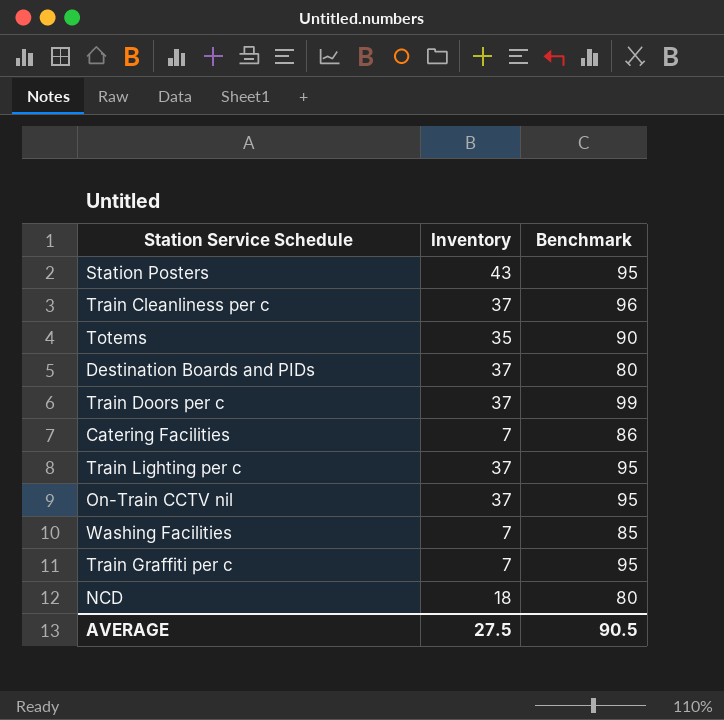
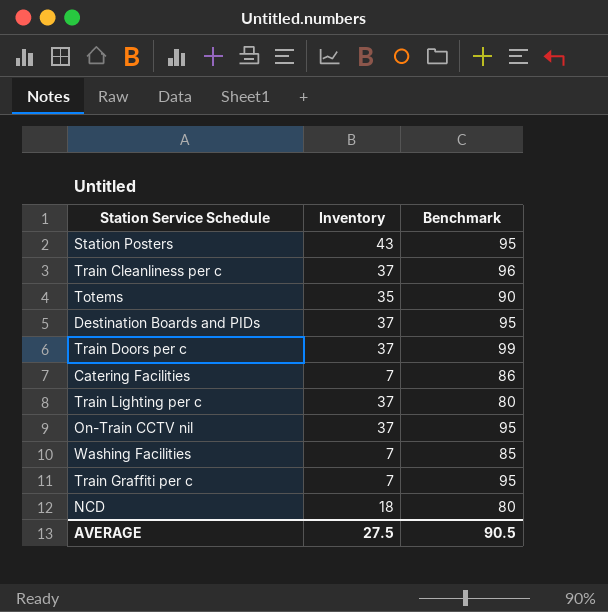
Destination Boards and PIDs | Benchmark: 80 -> 95
Train Lighting per c | Benchmark: 95 -> 80

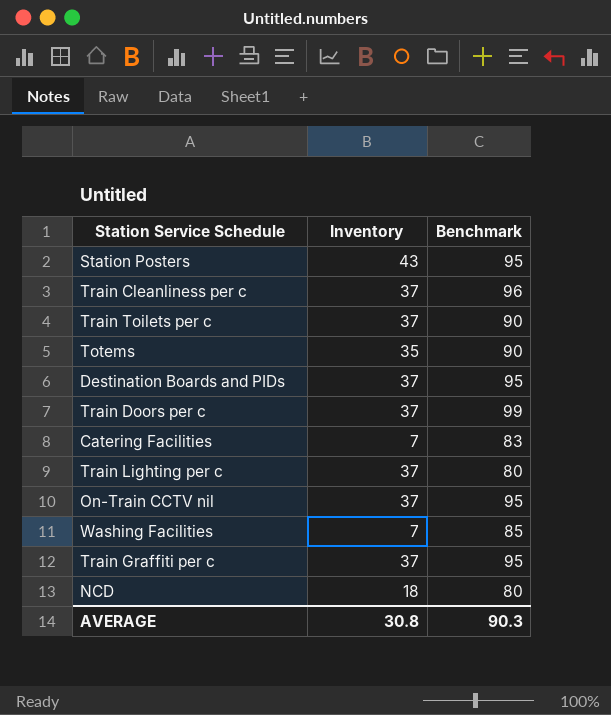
row Train Toilets per c: none -> 37 | 90
Catering Facilities | Benchmark: 86 -> 83
Train Graffiti per c | Inventory: 7 -> 37
AVERAGE | Inventory: 27.5 -> 30.8
AVERAGE | Benchmark: 90.5 -> 90.3

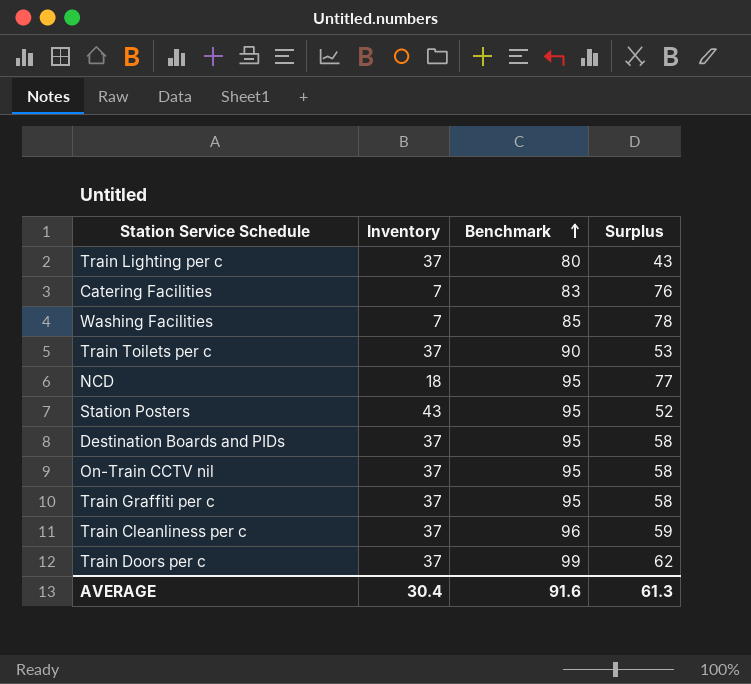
row order: none -> Benchmark ascending
column Surplus | formula: none -> [Benchmark] - [Inventory]
row Totems: 35 | 90 -> none
NCD | Benchmark: 80 -> 95
AVERAGE | Inventory: 30.8 -> 30.4
AVERAGE | Benchmark: 90.3 -> 91.6

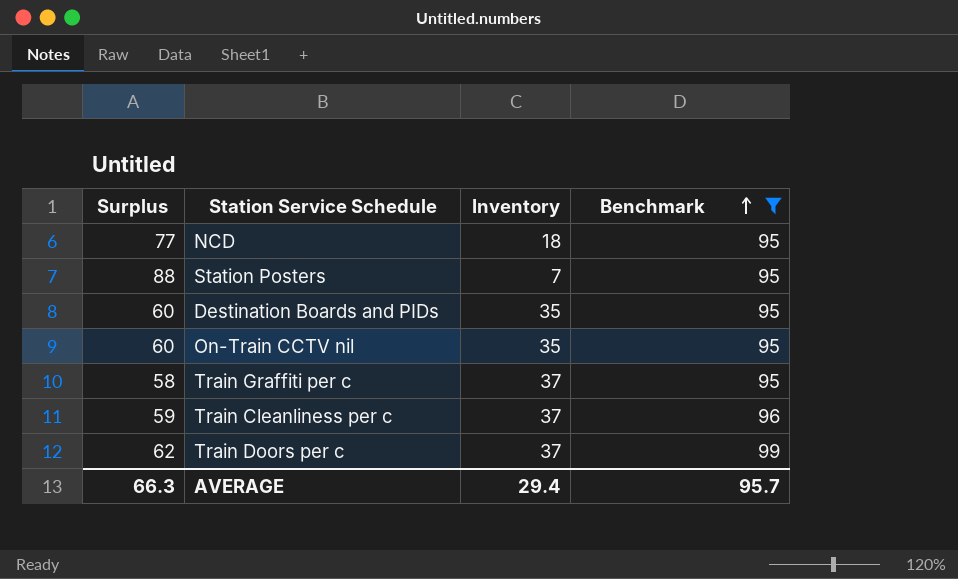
filter: none -> Benchmark >= 95
column Surplus | position: 4 -> 1
Station Posters | Surplus: 52 -> 88
Station Posters | Inventory: 43 -> 7
Destination Boards and PIDs | Surplus: 58 -> 60
Destination Boards and PIDs | Inventory: 37 -> 35
On-Train CCTV nil | Surplus: 58 -> 60
On-Train CCTV nil | Inventory: 37 -> 35
AVERAGE | Surplus: 61.3 -> 66.3
AVERAGE | Inventory: 30.4 -> 29.4
AVERAGE | Benchmark: 91.6 -> 95.7

